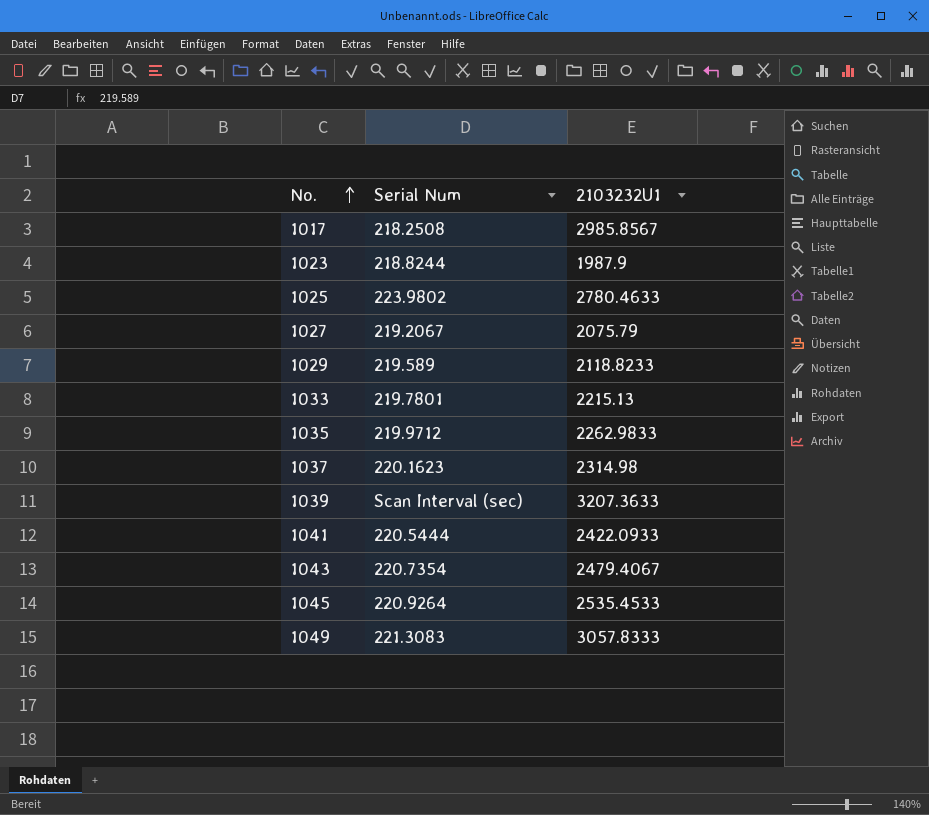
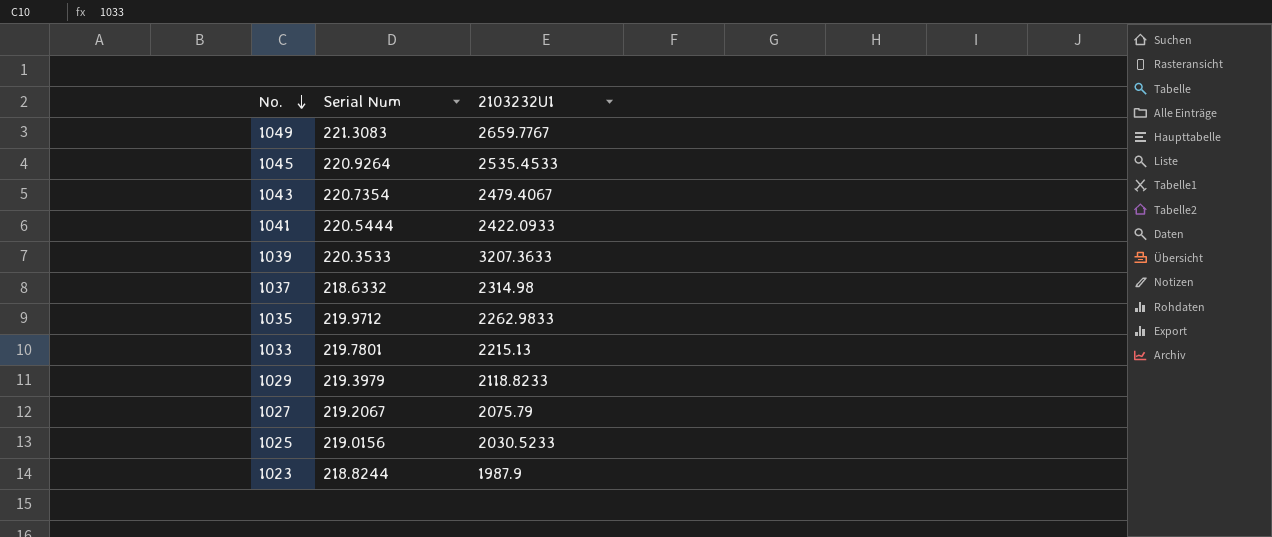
row order: No. ascending -> No. descending
row 1017: 218.2508 | 2985.8567 -> none
1049 | 2103232U1: 3057.8333 -> 2659.7767
1039 | Serial Num: Scan Interval (sec) -> 220.3533
1037 | Serial Num: 220.1623 -> 218.6332
1029 | Serial Num: 219.589 -> 219.3979
1025 | Serial Num: 223.9802 -> 219.0156
1025 | 2103232U1: 2780.4633 -> 2030.5233

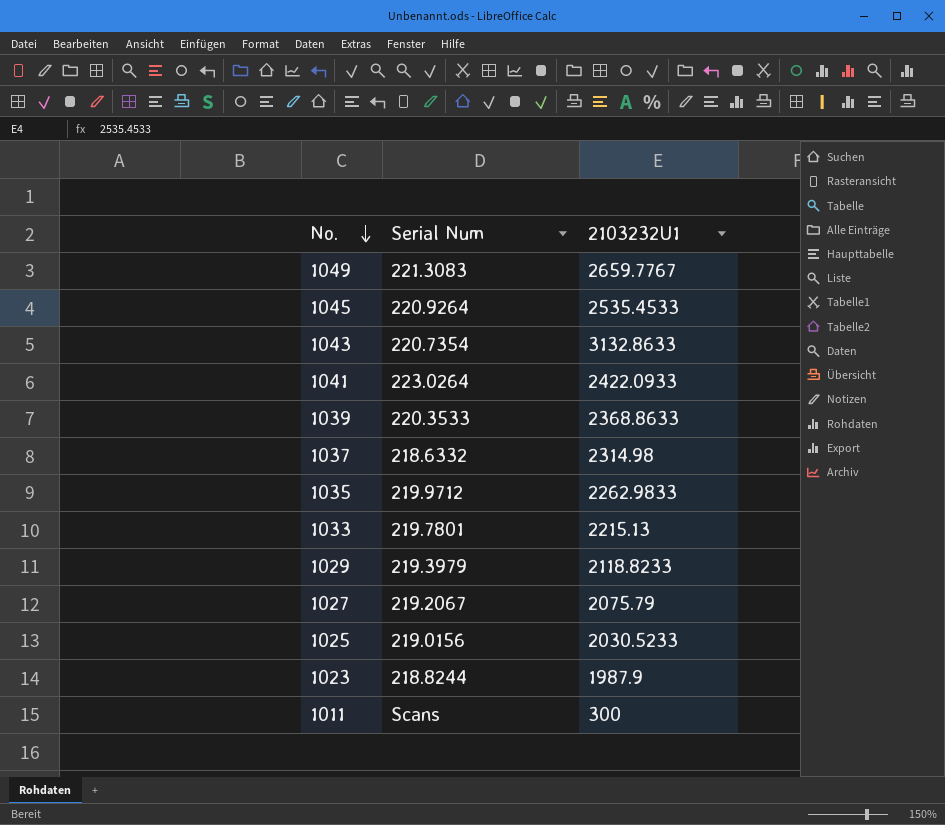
1043 | 2103232U1: 2479.4067 -> 3132.8633
1041 | Serial Num: 220.5444 -> 223.0264
1039 | 2103232U1: 3207.3633 -> 2368.8633
row 1011: none -> Scans | 300

